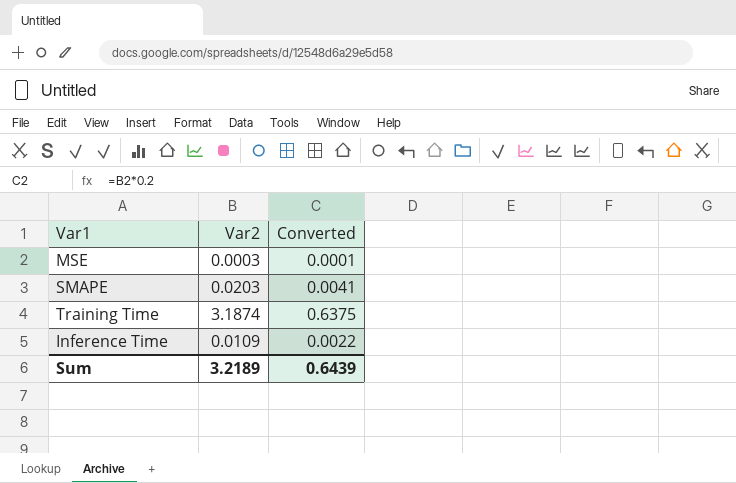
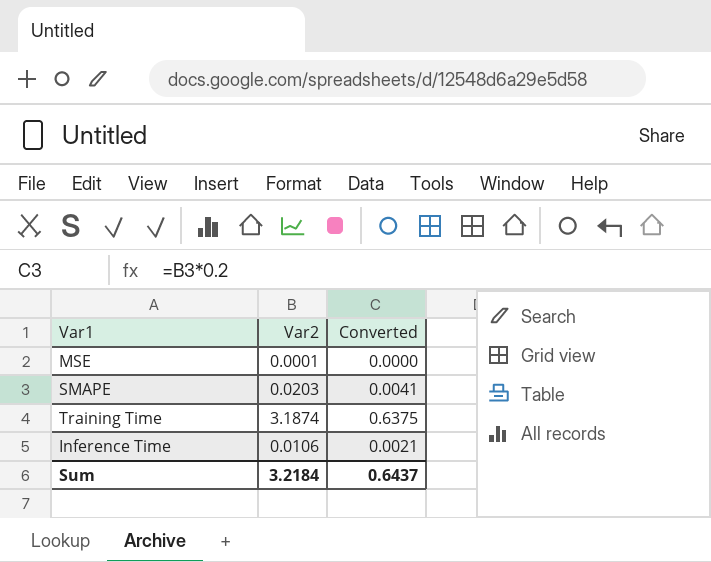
MSE | Var2: 0.0003 -> 0.0001
MSE | Converted: 0.0001 -> 0.0000
Inference Time | Var2: 0.0109 -> 0.0106
Inference Time | Converted: 0.0022 -> 0.0021
Sum | Var2: 3.2189 -> 3.2184
Sum | Converted: 0.6439 -> 0.6437

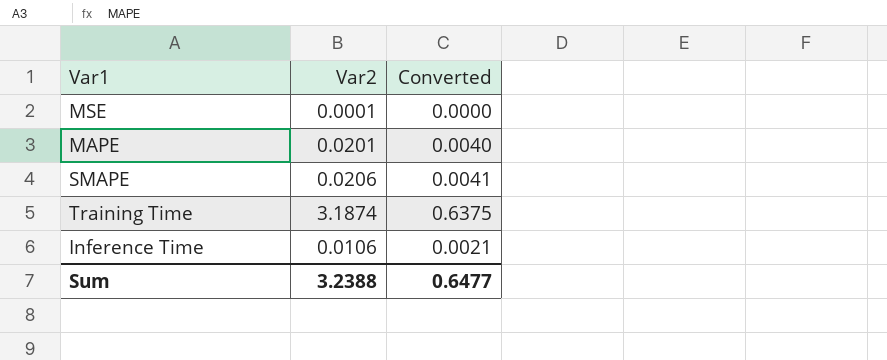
row MAPE: none -> 0.0201 | 0.0040
SMAPE | Var2: 0.0203 -> 0.0206
Sum | Var2: 3.2184 -> 3.2388
Sum | Converted: 0.6437 -> 0.6477

